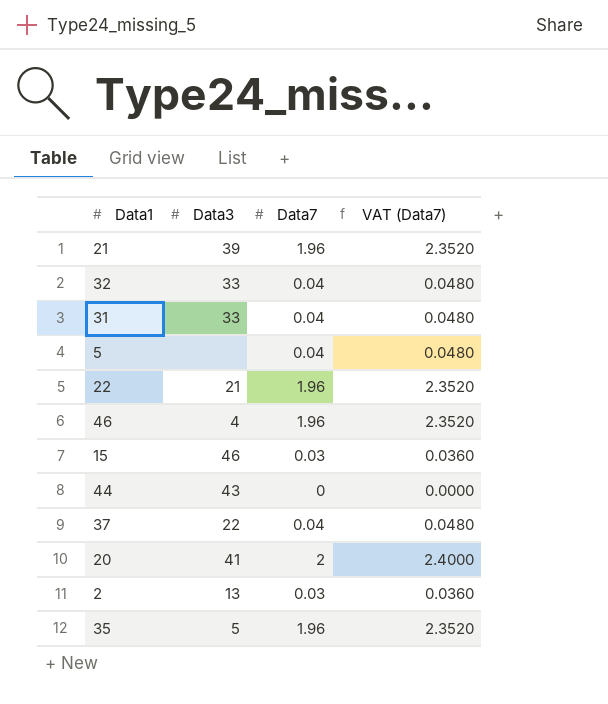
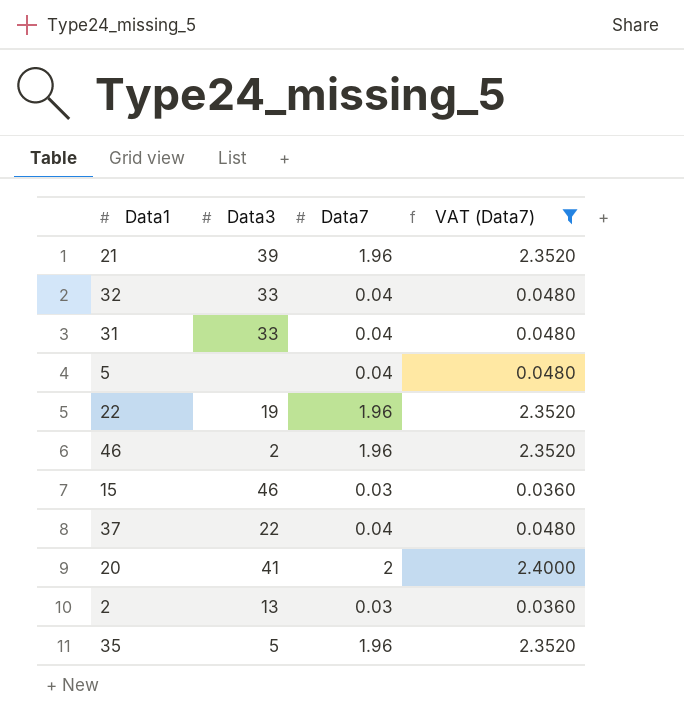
filter: none -> VAT (Data7) != 0.0000
22 | Data3: 21 -> 19
46 | Data3: 4 -> 2

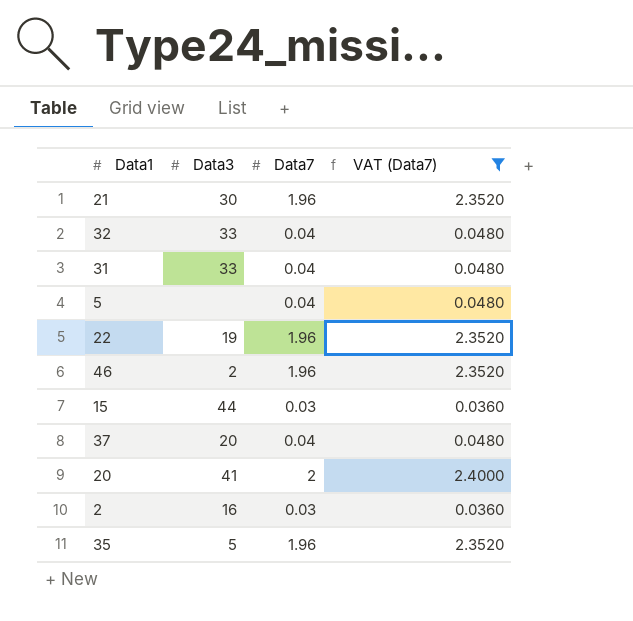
21 | Data3: 39 -> 30
15 | Data3: 46 -> 44
37 | Data3: 22 -> 20
2 | Data3: 13 -> 16

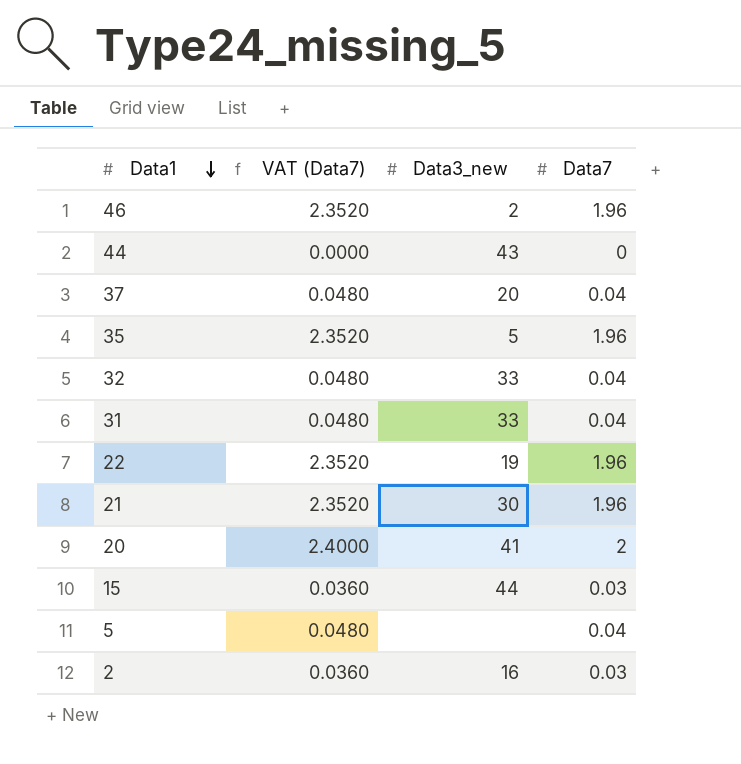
filter: VAT (Data7) != 0.0000 -> none
row order: none -> Data1 descending
column VAT (Data7) | position: 4 -> 2
column name: Data3 -> Data3_new

